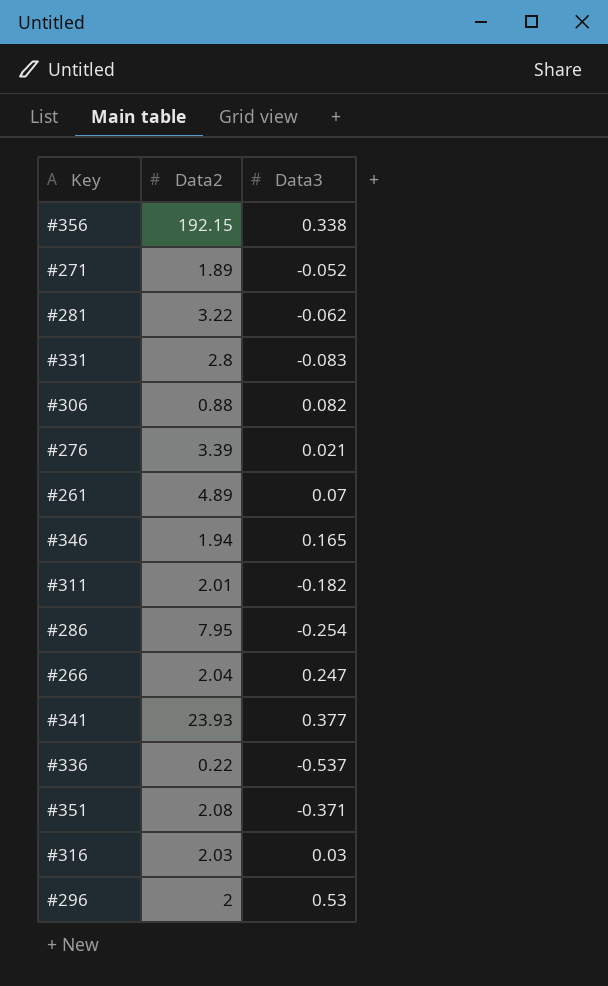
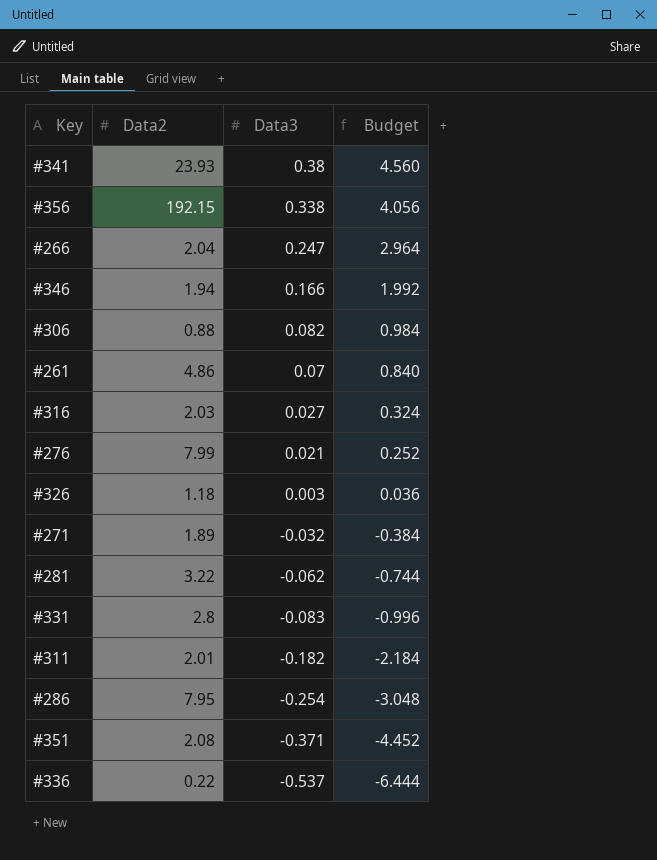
row order: none -> Data3 descending
column Budget | formula: none -> [Data3] * 12
row #296: 2 | 0.53 -> none
#341 | Data3: 0.377 -> 0.38
#346 | Data3: 0.165 -> 0.166
#261 | Data2: 4.89 -> 4.86
#316 | Data3: 0.03 -> 0.027
#276 | Data2: 3.39 -> 7.99
row #326: none -> 1.18 | 0.003 | 0.036
#271 | Data3: -0.052 -> -0.032

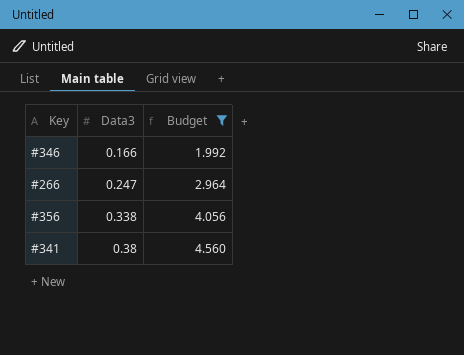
filter: none -> Budget >= 1.992
row order: Data3 descending -> Data3 ascending
column Data2 | position: 2 -> none

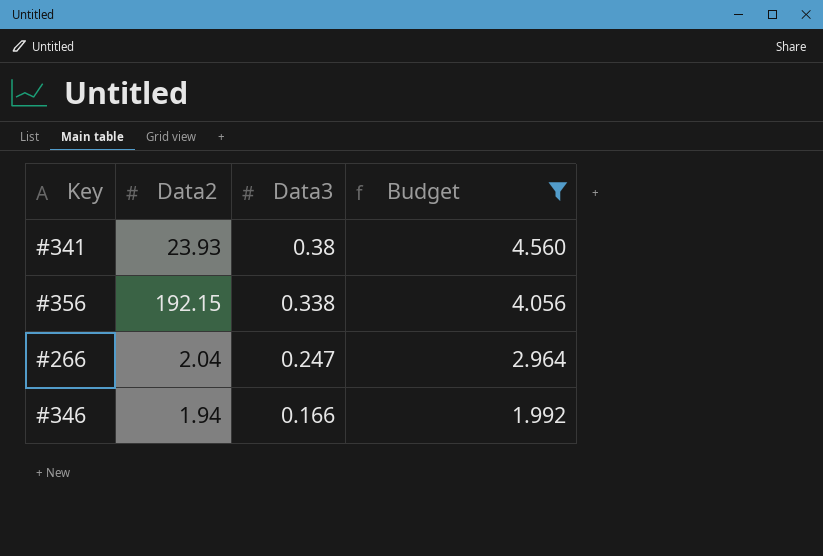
row order: Data3 ascending -> Data3 descending
column Data2 | position: none -> 2

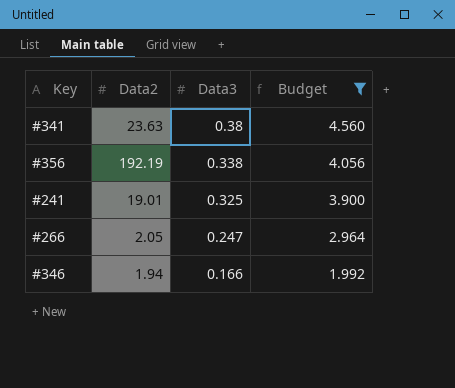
#341 | Data2: 23.93 -> 23.63
#356 | Data2: 192.15 -> 192.19
row #241: none -> 19.01 | 0.325 | 3.900
#266 | Data2: 2.04 -> 2.05

